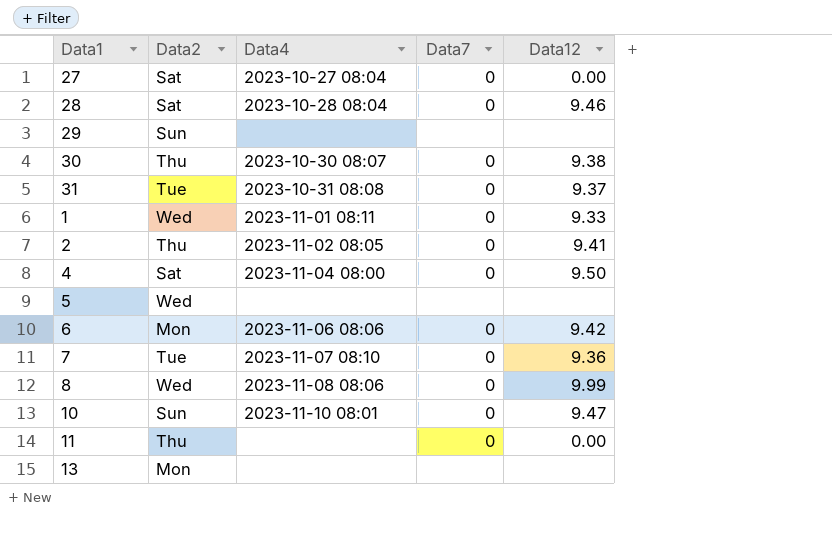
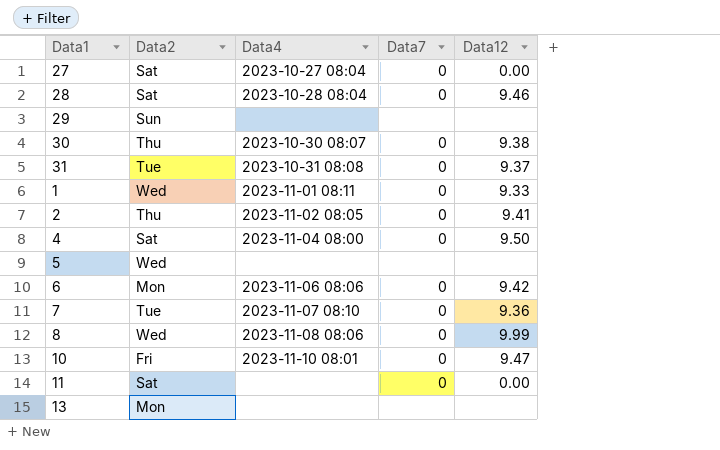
10 | Data2: Sun -> Fri
11 | Data2: Thu -> Sat

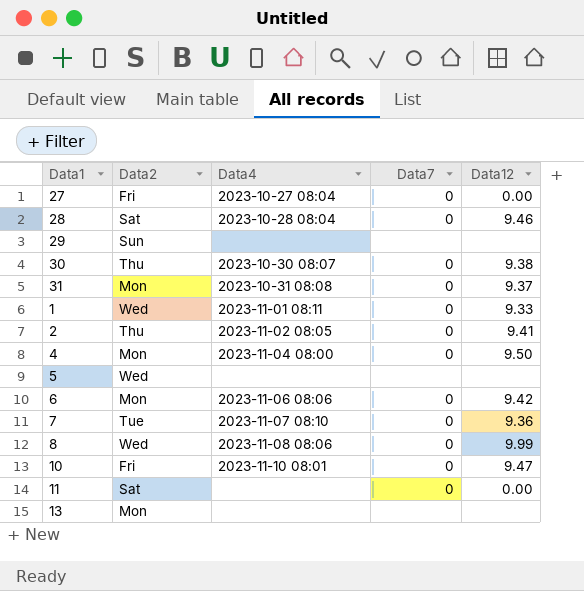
27 | Data2: Sat -> Fri
31 | Data2: Tue -> Mon
4 | Data2: Sat -> Mon

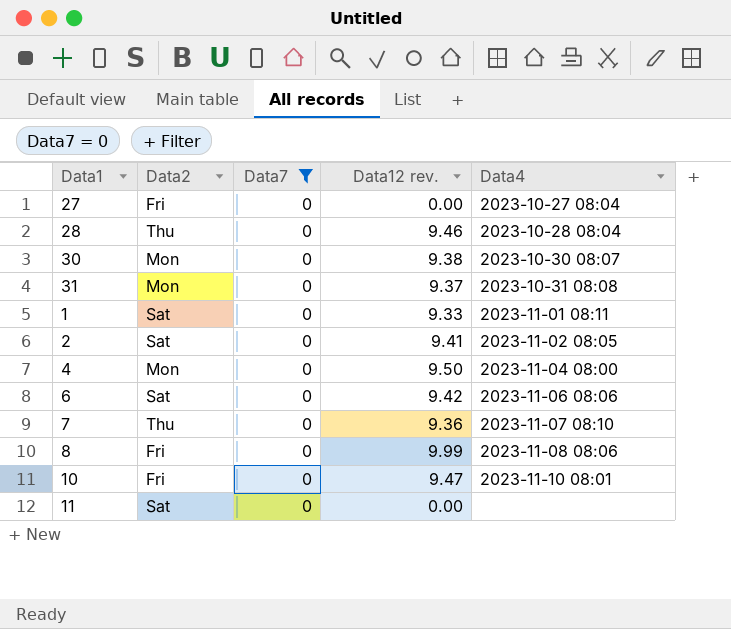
filter: none -> Data7 = 0
column name: Data12 -> Data12 rev.
column Data4 | position: 3 -> 5
28 | Data2: Sat -> Thu
30 | Data2: Thu -> Mon
1 | Data2: Wed -> Sat
2 | Data2: Thu -> Sat
6 | Data2: Mon -> Sat
7 | Data2: Tue -> Thu
8 | Data2: Wed -> Fri

